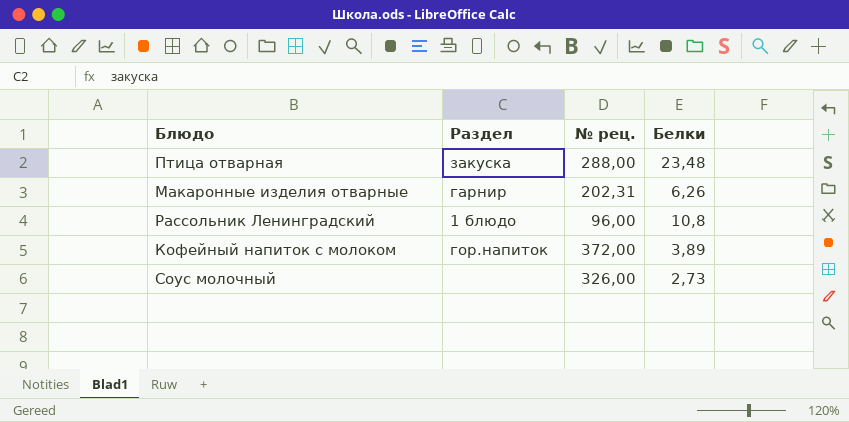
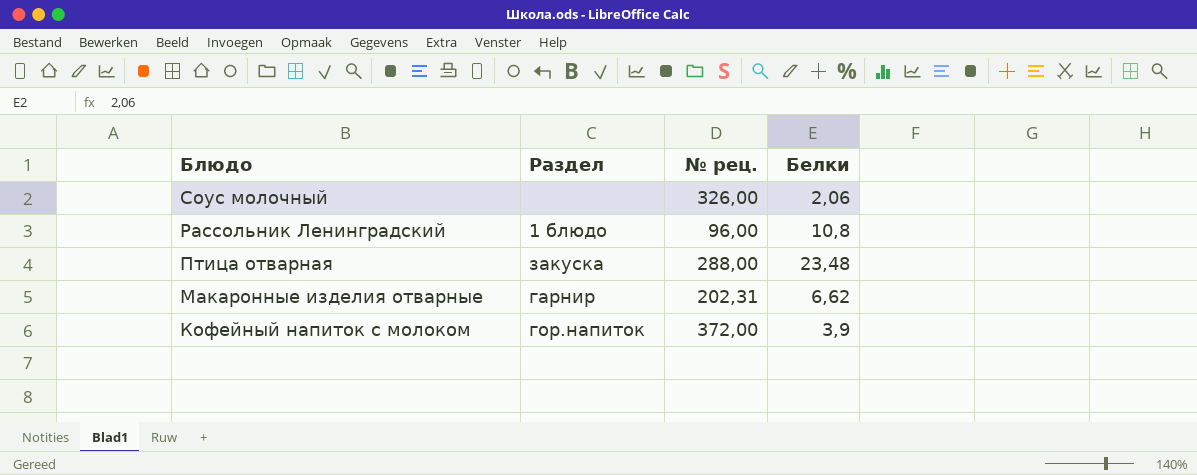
row order: none -> Блюдо descending
Соус молочный | Белки: 2,73 -> 2,06
Макаронные изделия отварные | Белки: 6,26 -> 6,62
Кофейный напиток с молоком | Белки: 3,89 -> 3,9

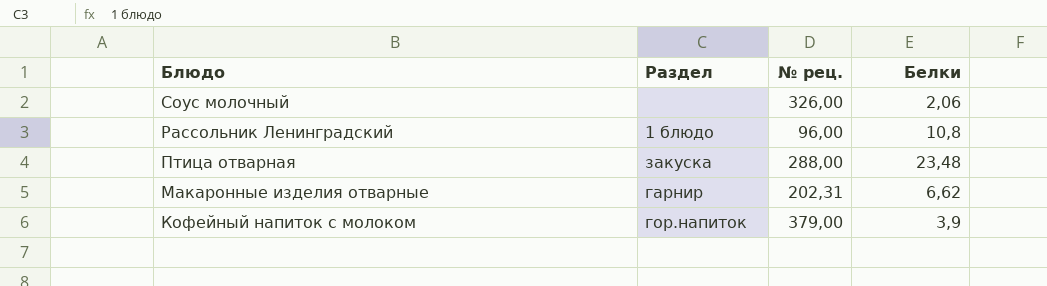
Кофейный напиток с молоком | № рец.: 372,00 -> 379,00

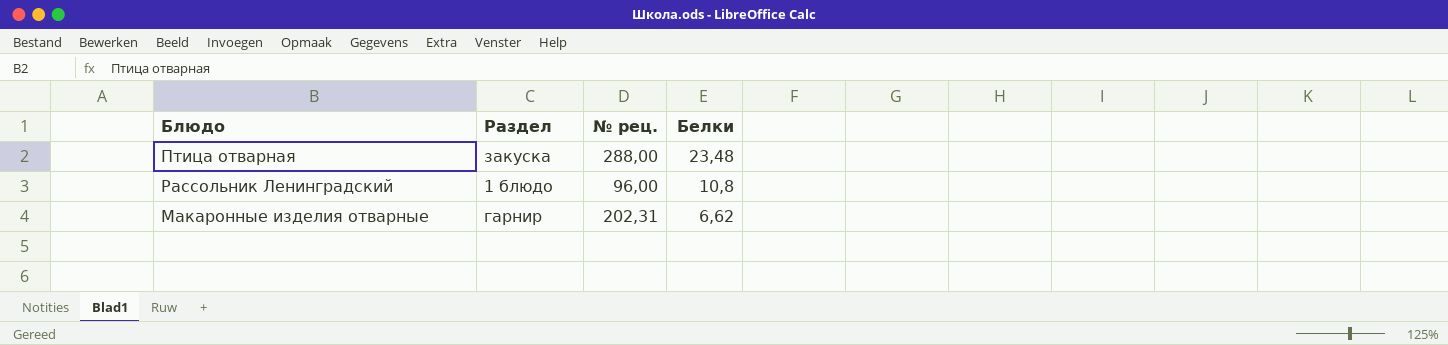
row order: Блюдо descending -> Белки descending
row Соус молочный: none | 326,00 | 2,06 -> none
row Кофейный напиток с молоком: гор.напиток | 379,00 | 3,9 -> none

